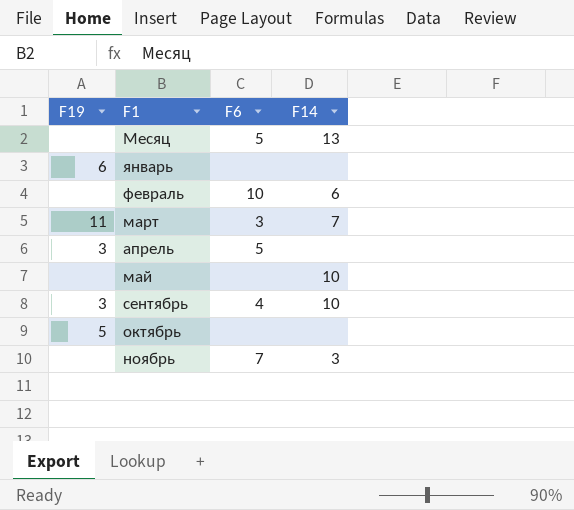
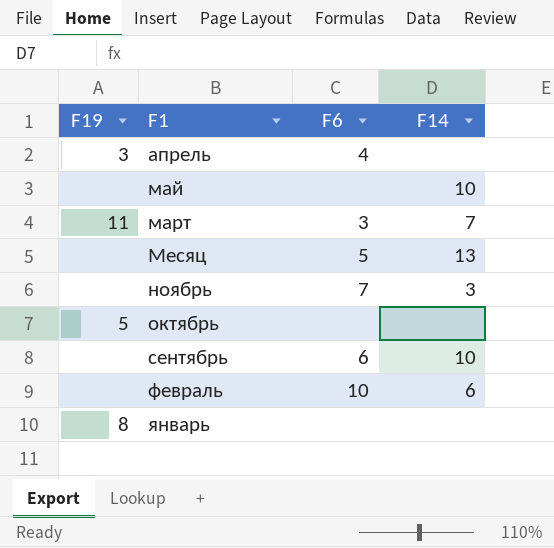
row order: none -> F1 ascending
апрель | F6: 5 -> 4
сентябрь | F19: 3 -> none
сентябрь | F6: 4 -> 6
январь | F19: 6 -> 8

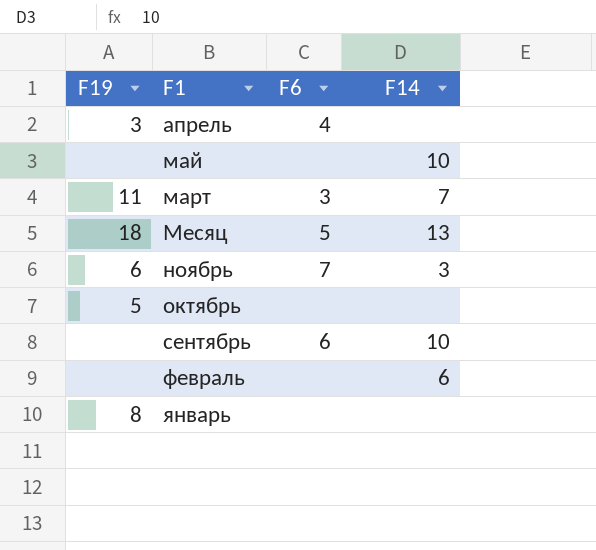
Месяц | F19: none -> 18
ноябрь | F19: none -> 6
февраль | F6: 10 -> none

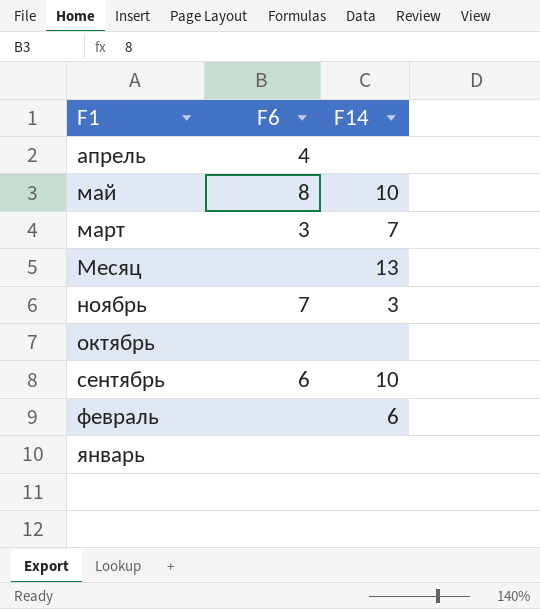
column F19 | position: 1 -> none
май | F6: none -> 8
Месяц | F6: 5 -> none

